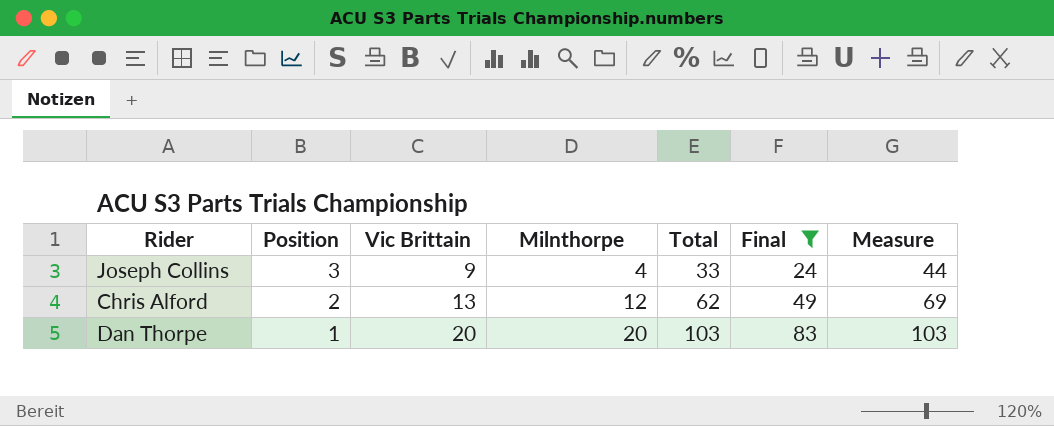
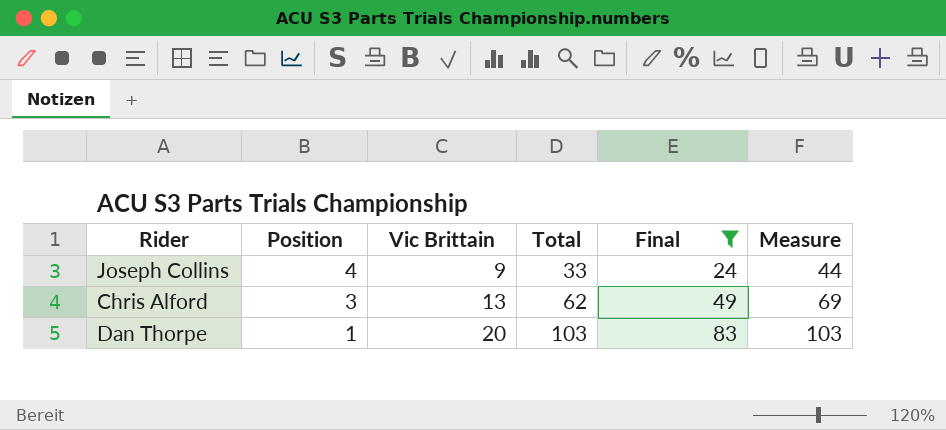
column Milnthorpe | position: 4 -> none
Joseph Collins | Position: 3 -> 4
Chris Alford | Position: 2 -> 3

